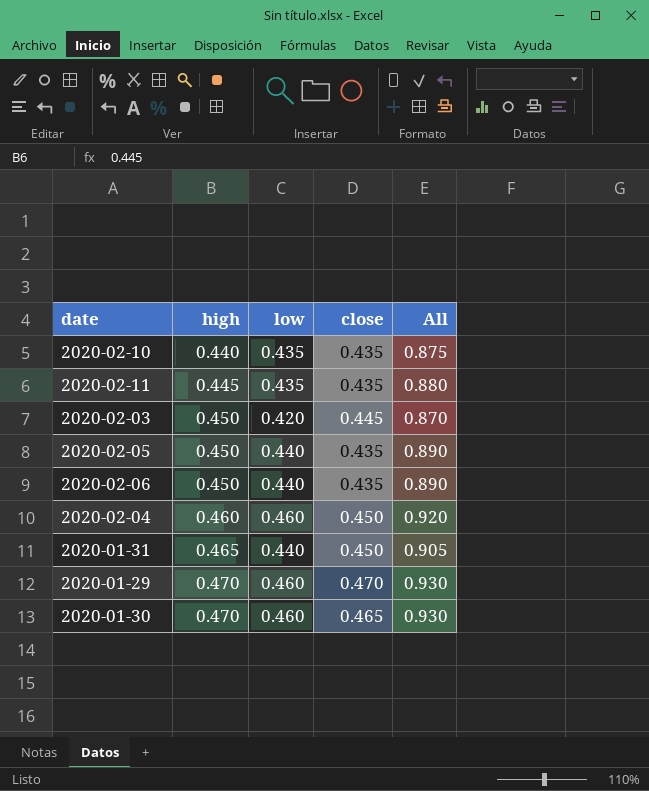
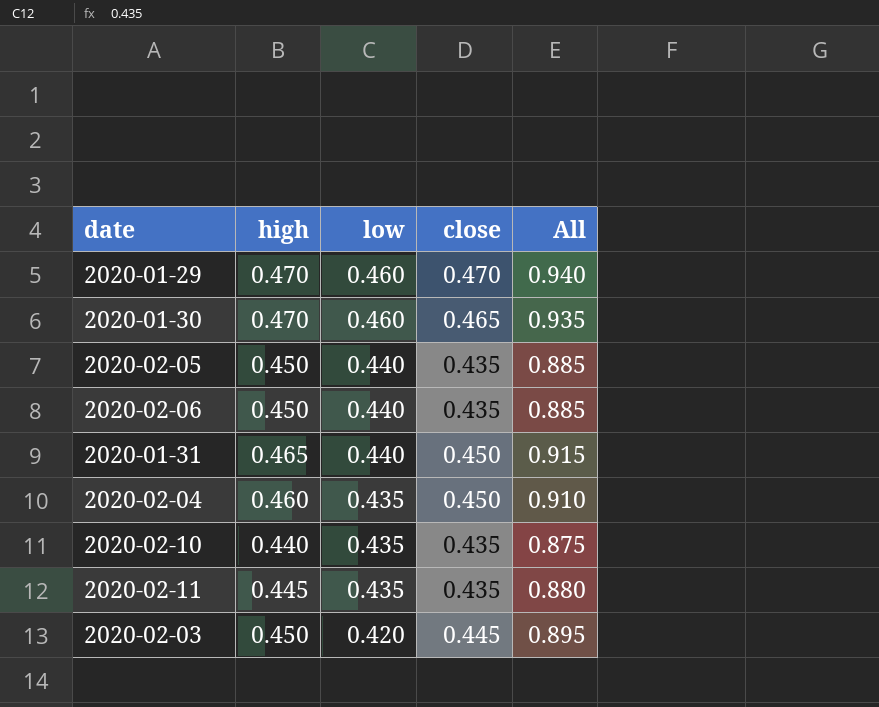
row order: high ascending -> low descending
column All | formula: [high] + [low] -> [high] + [close]
2020-02-04 | low: 0.460 -> 0.435

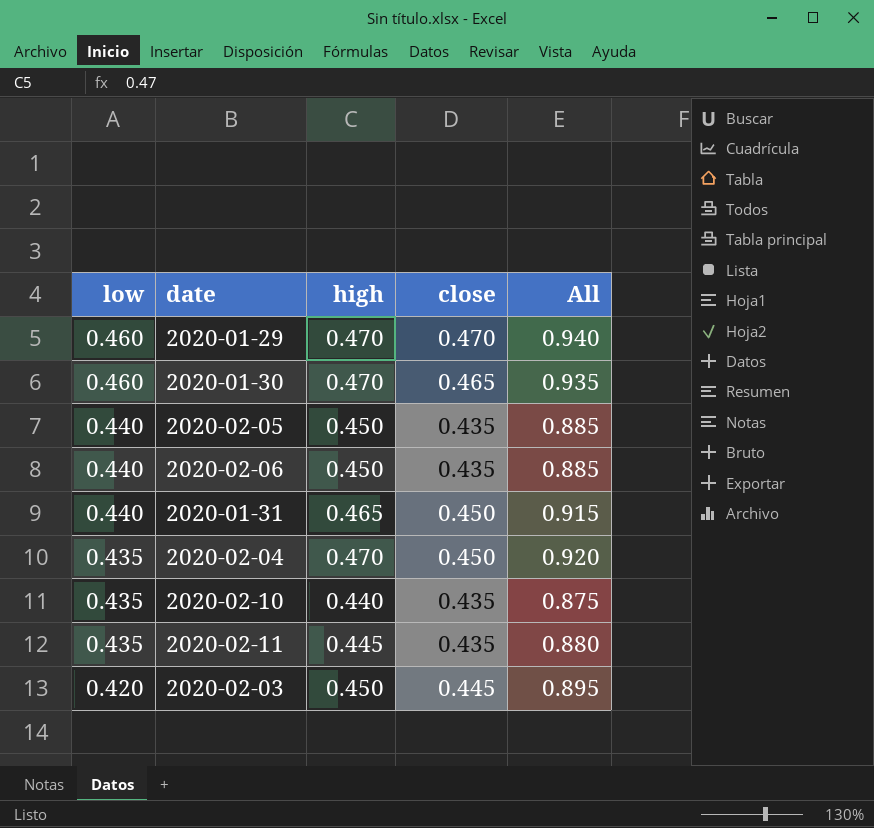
column low | position: 3 -> 1
2020-02-04 | high: 0.460 -> 0.470
2020-02-04 | All: 0.910 -> 0.920

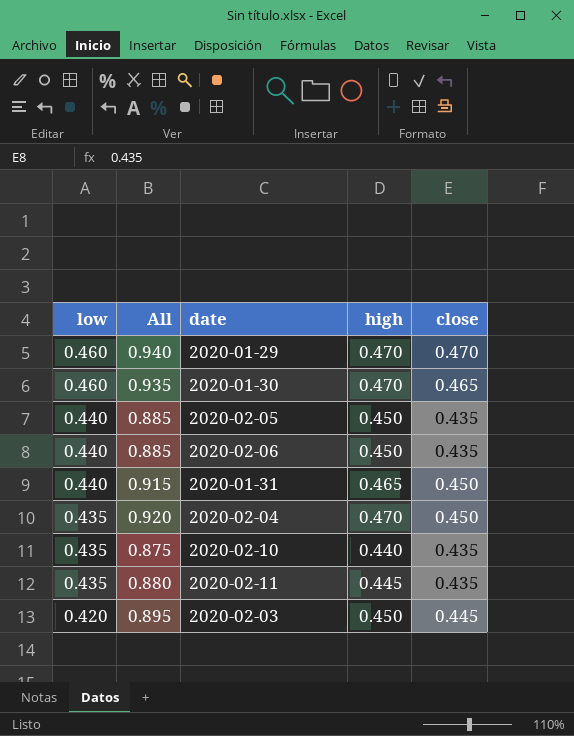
column All | position: 5 -> 2

